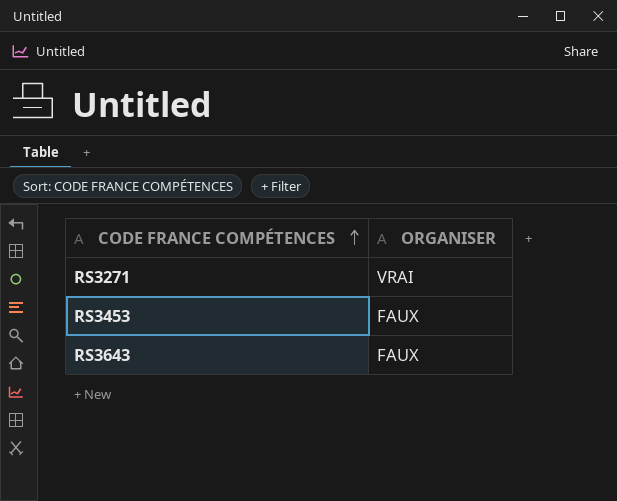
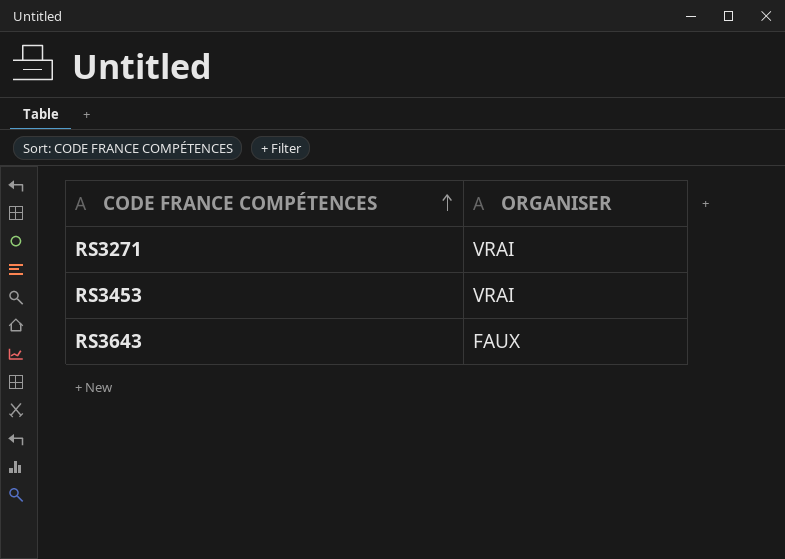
RS3453 | ORGANISER: FAUX -> VRAI

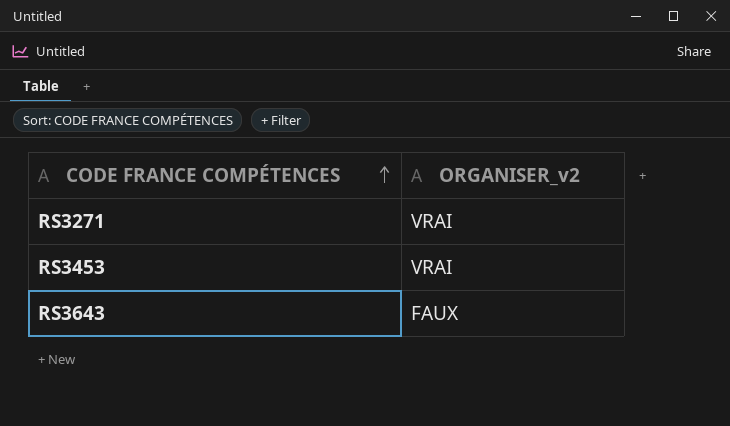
column name: ORGANISER -> ORGANISER_v2

